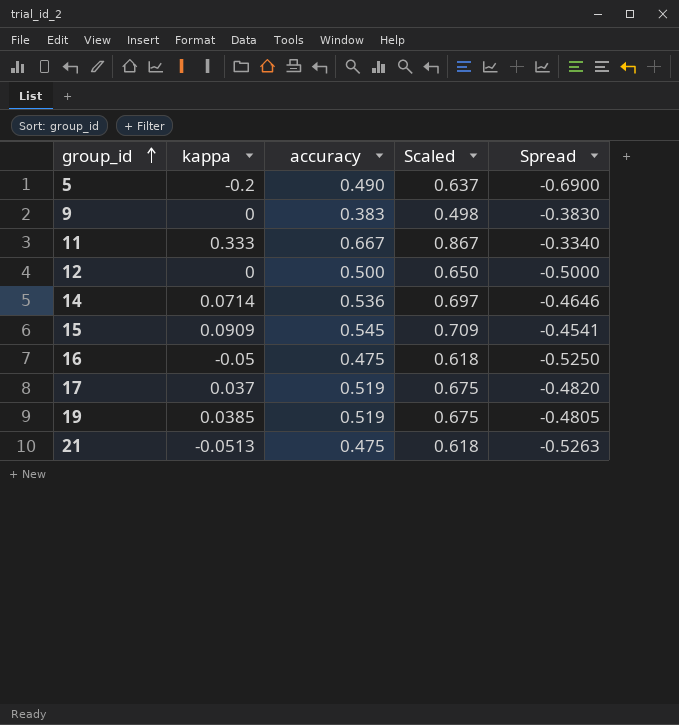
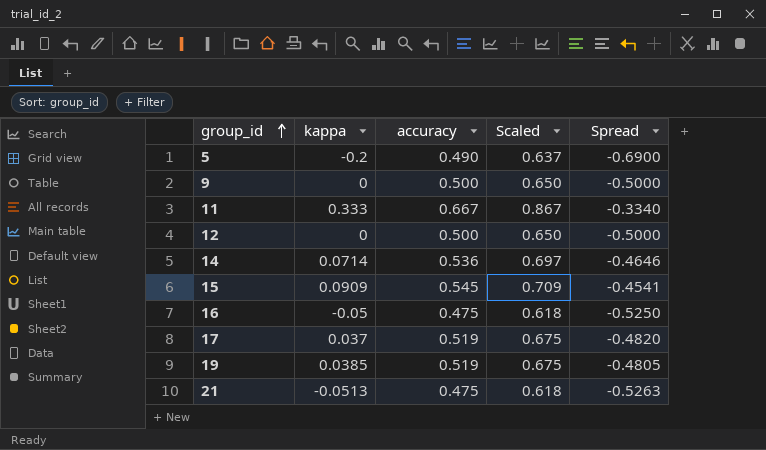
9 | accuracy: 0.383 -> 0.500
9 | Scaled: 0.498 -> 0.650
9 | Spread: -0.3830 -> -0.5000

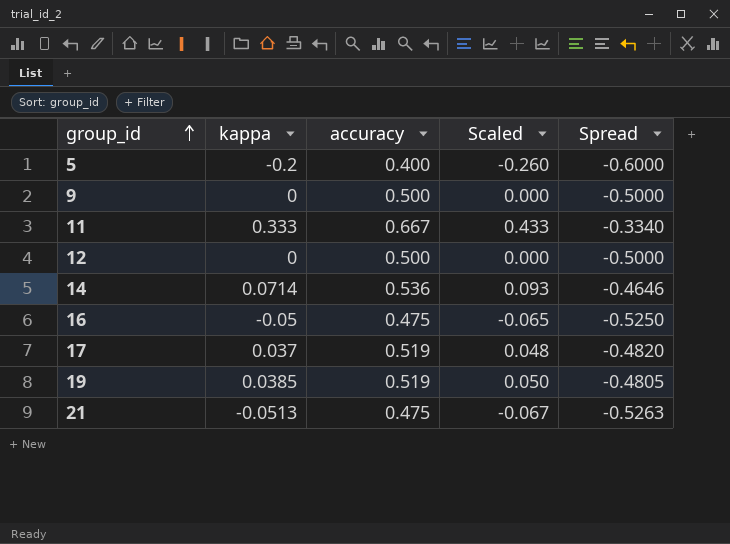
column Scaled | formula: [accuracy] * 1.3 -> [kappa] * 1.3
row 15: 0.0909 | 0.545 | 0.709 | -0.4541 -> none
5 | accuracy: 0.490 -> 0.400
5 | Spread: -0.6900 -> -0.6000

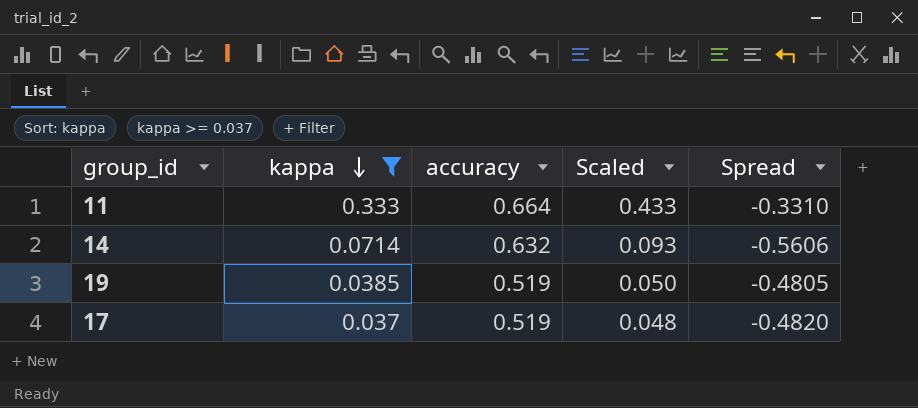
filter: none -> kappa >= 0.037
row order: group_id ascending -> kappa descending
11 | accuracy: 0.667 -> 0.664
11 | Spread: -0.3340 -> -0.3310
14 | accuracy: 0.536 -> 0.632
14 | Spread: -0.4646 -> -0.5606

